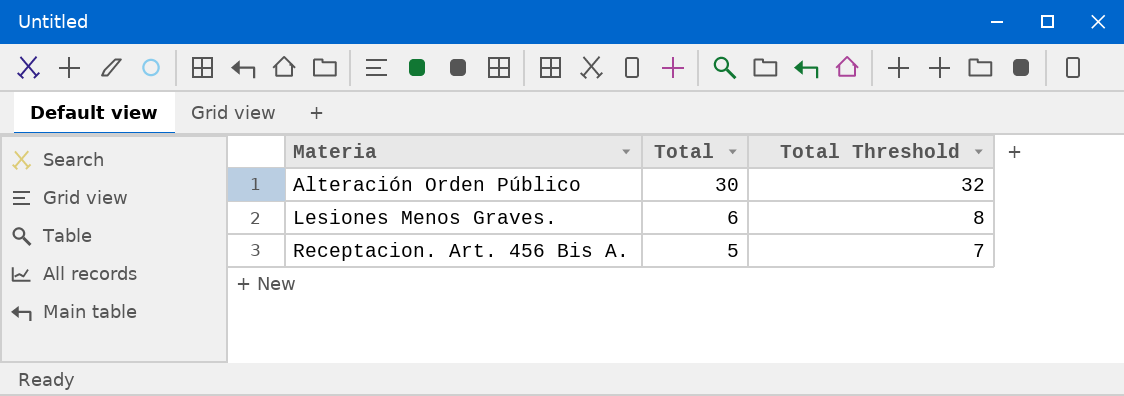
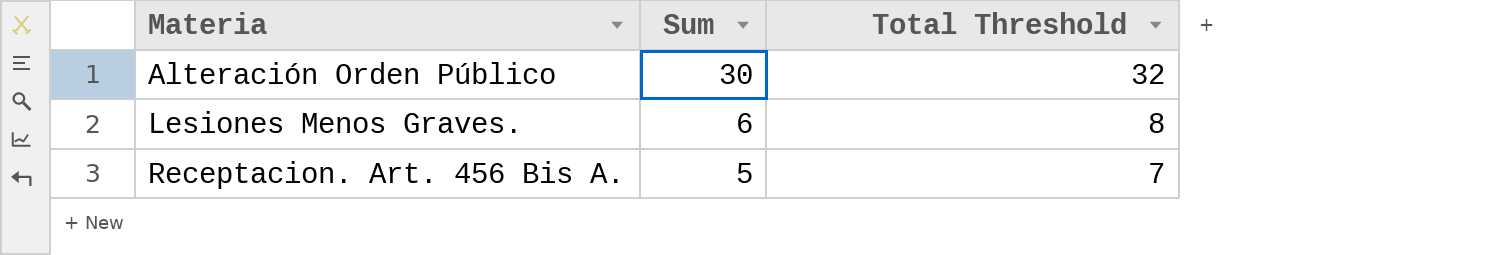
column name: Total -> Sum

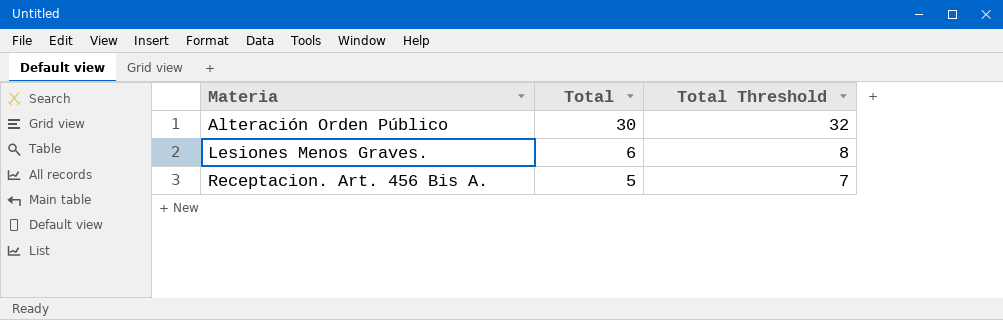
column name: Sum -> Total

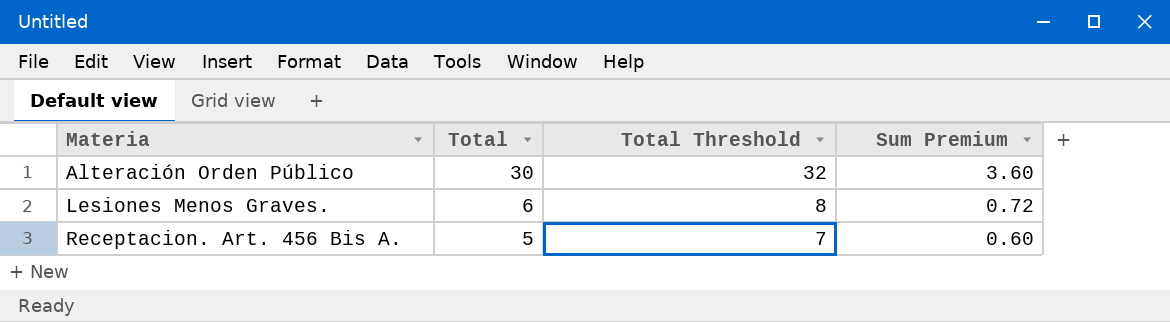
column Sum Premium | formula: none -> [Total] * 0.12

